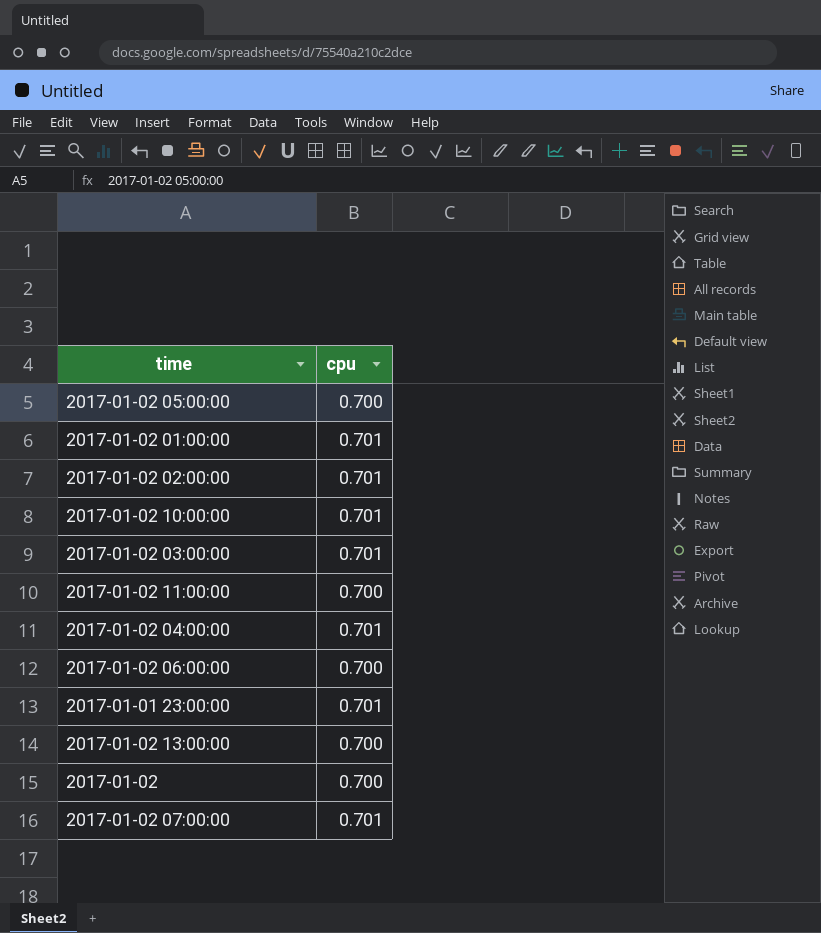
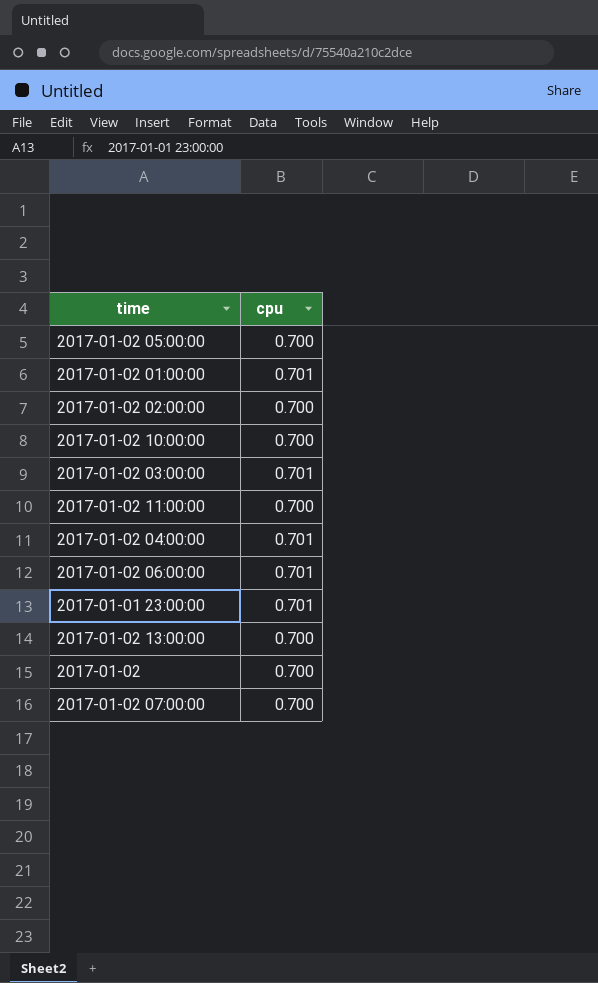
2017-01-02 02:00:00 | cpu: 0.701 -> 0.700
2017-01-02 10:00:00 | cpu: 0.701 -> 0.700
2017-01-02 06:00:00 | cpu: 0.700 -> 0.701
2017-01-02 07:00:00 | cpu: 0.701 -> 0.700

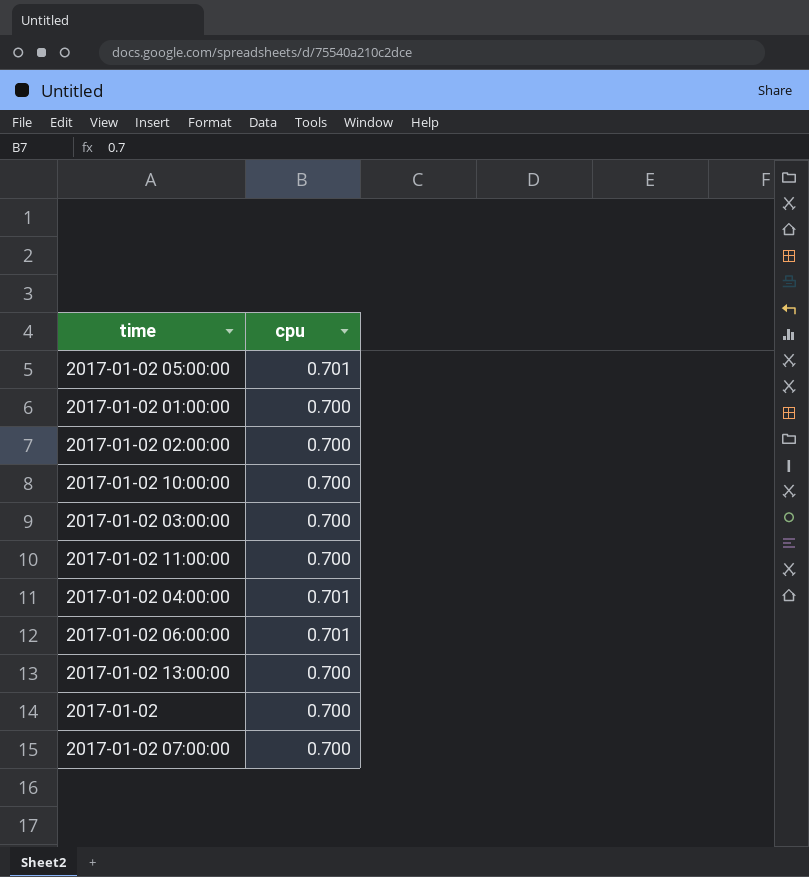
row 2017-01-01 23:00:00: 0.701 -> none
2017-01-02 05:00:00 | cpu: 0.700 -> 0.701
2017-01-02 01:00:00 | cpu: 0.701 -> 0.700
2017-01-02 03:00:00 | cpu: 0.701 -> 0.700

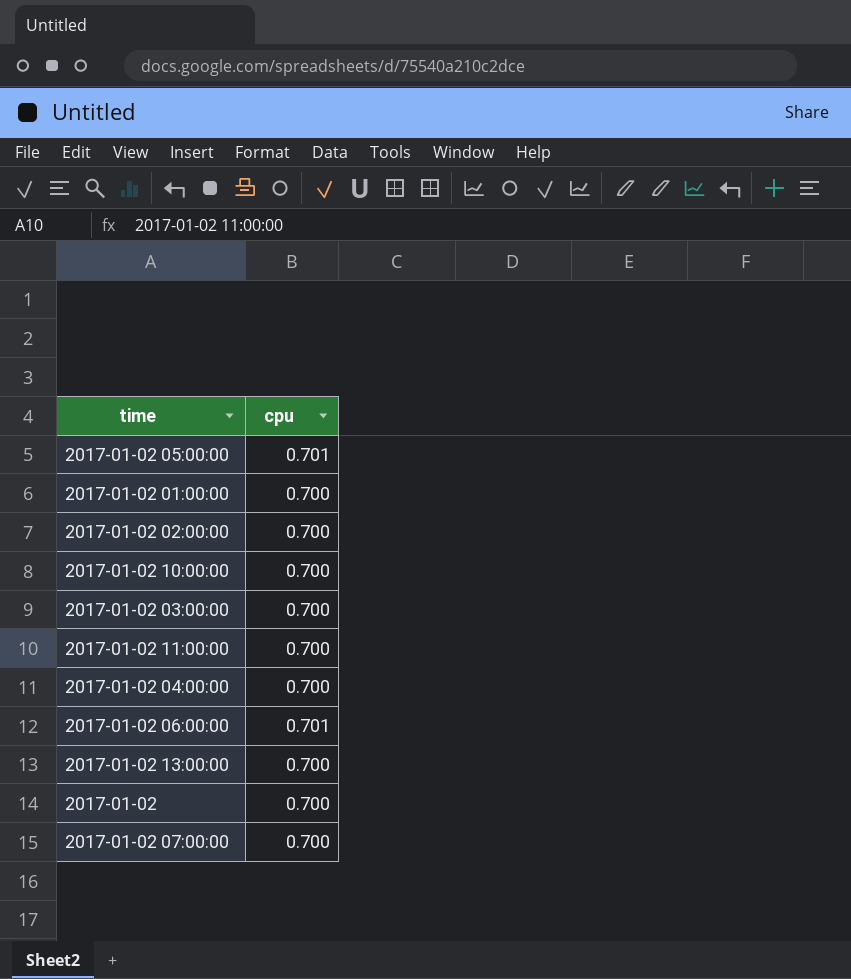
2017-01-02 04:00:00 | cpu: 0.701 -> 0.700

